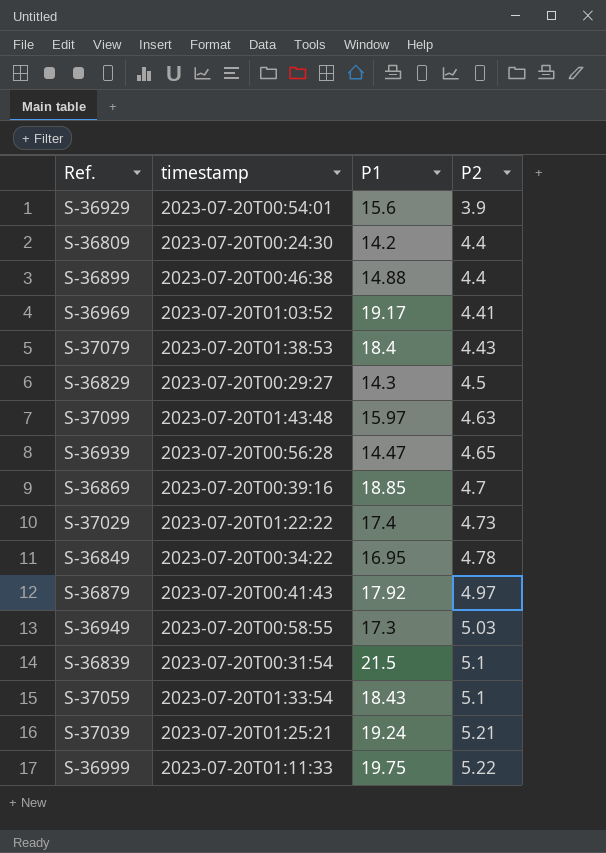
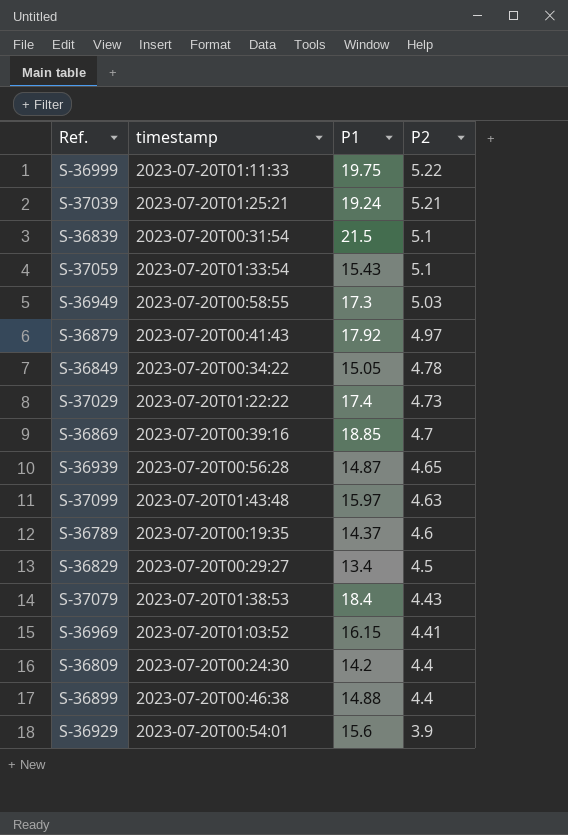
row order: P2 ascending -> P2 descending
S-37059 | P1: 18.43 -> 15.43
S-36849 | P1: 16.95 -> 15.05
S-36939 | P1: 14.47 -> 14.87
row S-36789: none -> 2023-07-20T00:19:35 | 14.37 | 4.6
S-36829 | P1: 14.3 -> 13.4
S-36969 | P1: 19.17 -> 16.15

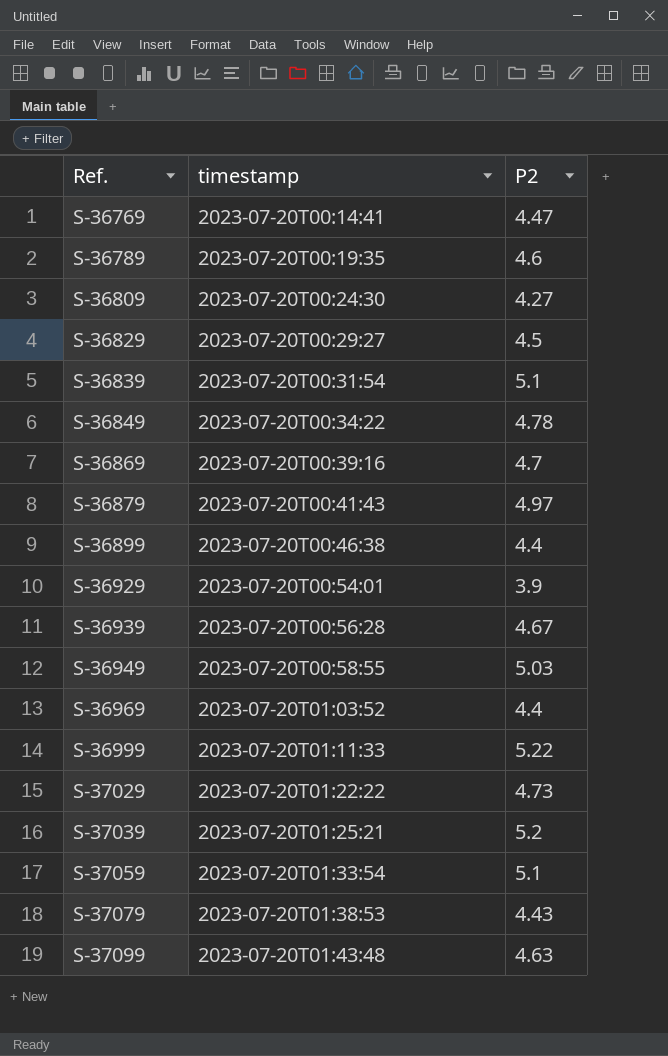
row order: P2 descending -> Ref. ascending
column P1 | position: 3 -> none
row S-36769: none -> 2023-07-20T00:14:41 | 4.47
S-36809 | P2: 4.4 -> 4.27
S-36939 | P2: 4.65 -> 4.67
S-36969 | P2: 4.41 -> 4.4
S-37039 | P2: 5.21 -> 5.2

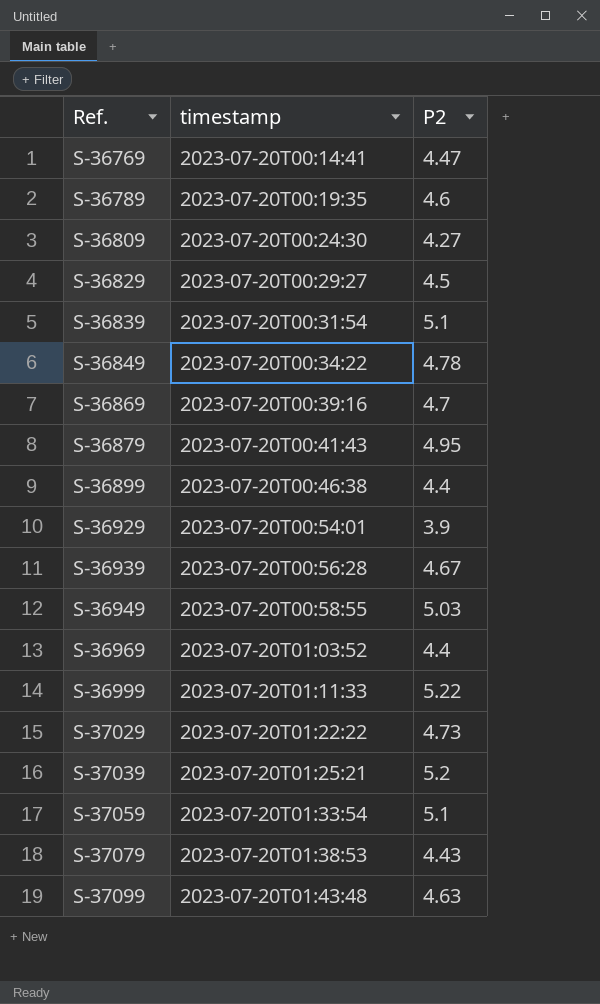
S-36879 | P2: 4.97 -> 4.95

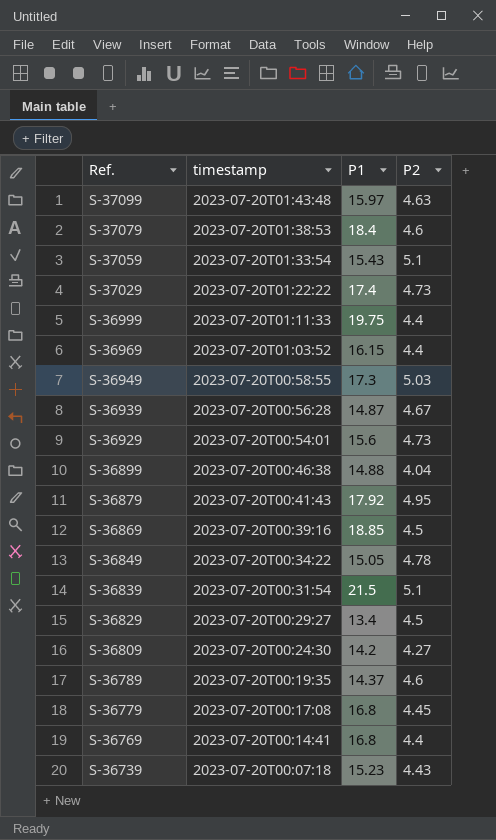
row order: Ref. ascending -> Ref. descending
column P1 | position: none -> 3
row S-37039: 2023-07-20T01:25:21 | 5.2 -> none
S-37079 | P2: 4.43 -> 4.6
S-36999 | P2: 5.22 -> 4.4
S-36929 | P2: 3.9 -> 4.73
S-36899 | P2: 4.4 -> 4.04
S-36869 | P2: 4.7 -> 4.5
row S-36779: none -> 2023-07-20T00:17:08 | 16.8 | 4.45
S-36769 | P2: 4.47 -> 4.4
row S-36739: none -> 2023-07-20T00:07:18 | 15.23 | 4.43

